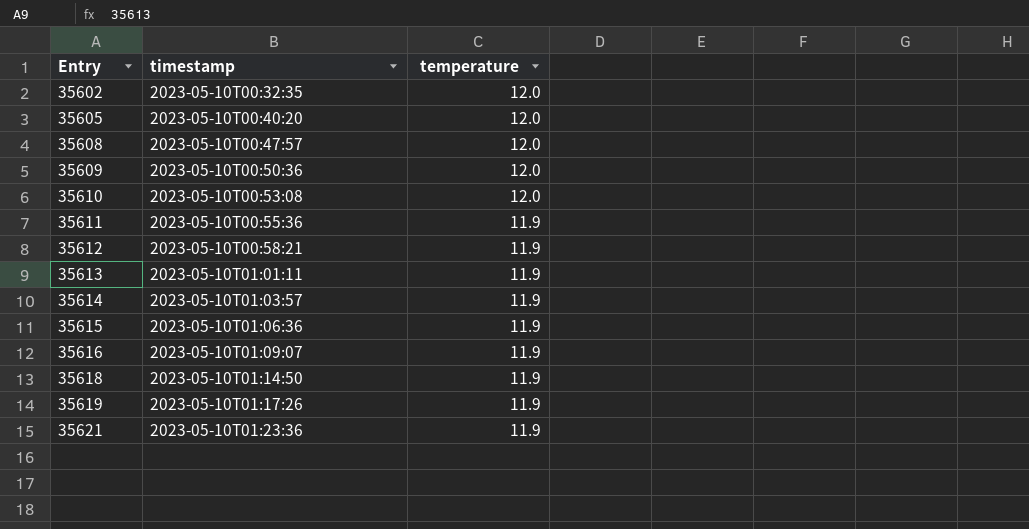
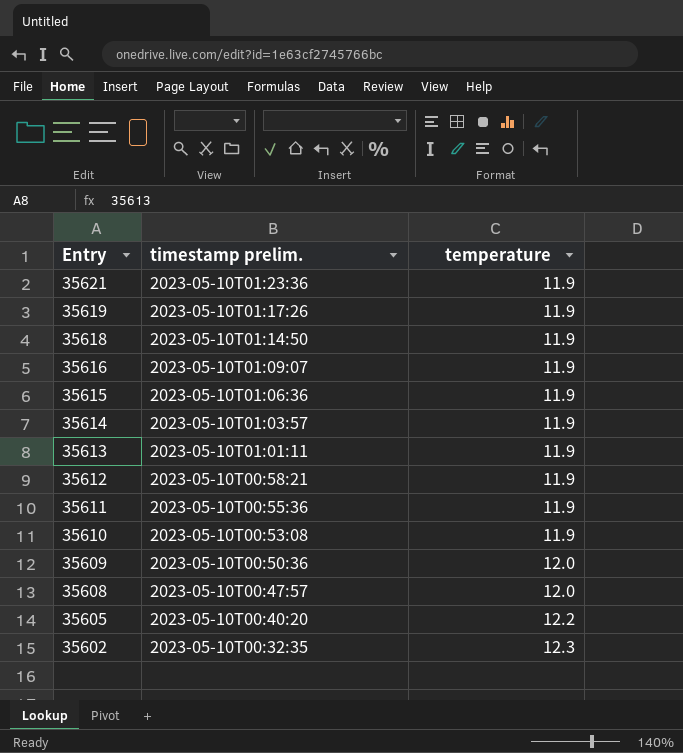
row order: Entry ascending -> Entry descending
column name: timestamp -> timestamp prelim.
35610 | temperature: 12.0 -> 11.9
35605 | temperature: 12.0 -> 12.2
35602 | temperature: 12.0 -> 12.3

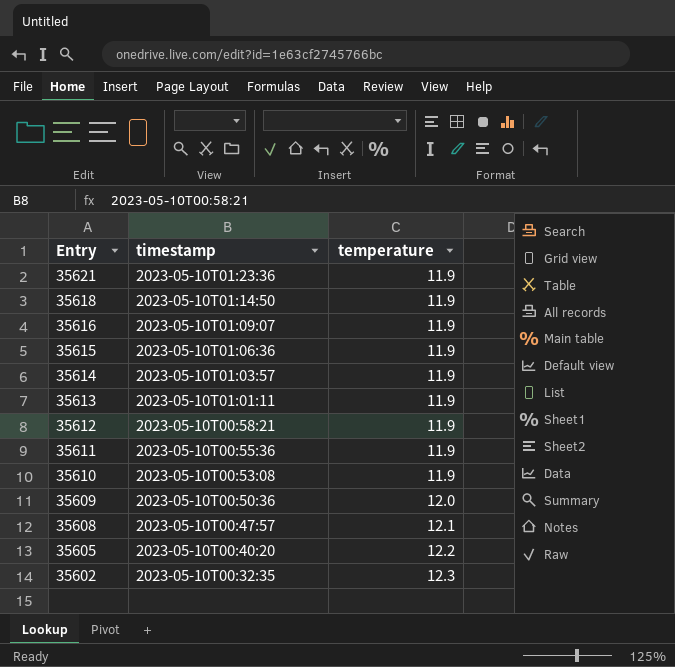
column name: timestamp prelim. -> timestamp
row 35619: 2023-05-10T01:17:26 | 11.9 -> none
35608 | temperature: 12.0 -> 12.1

